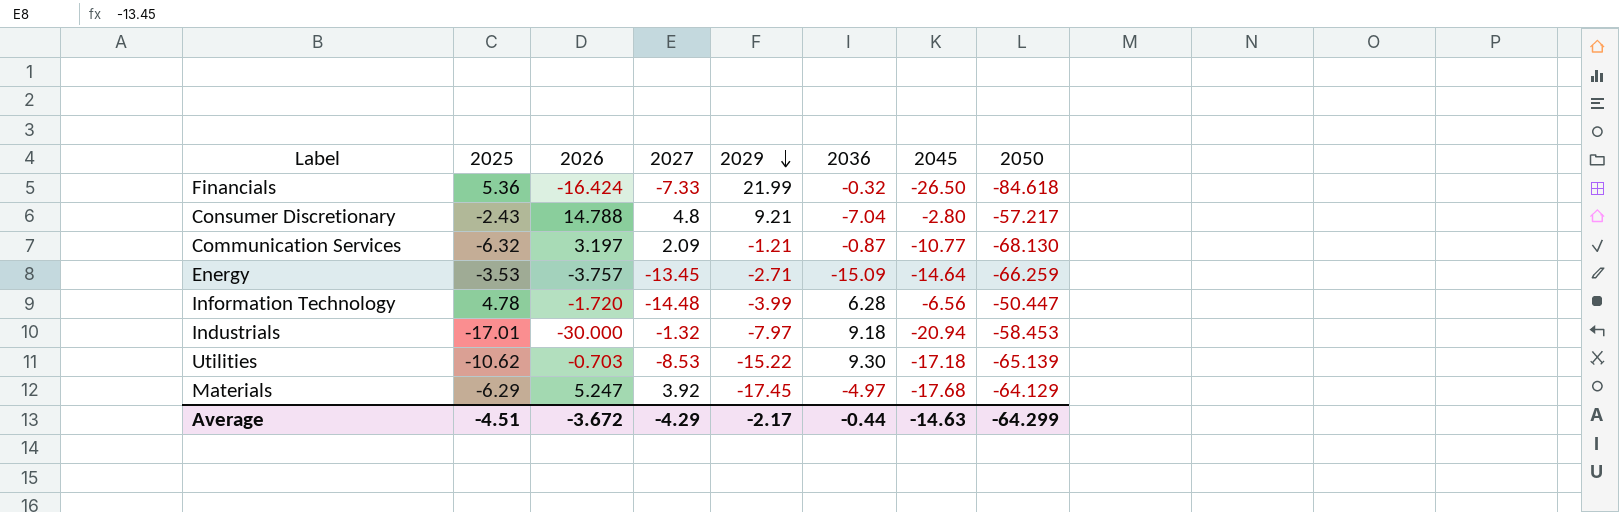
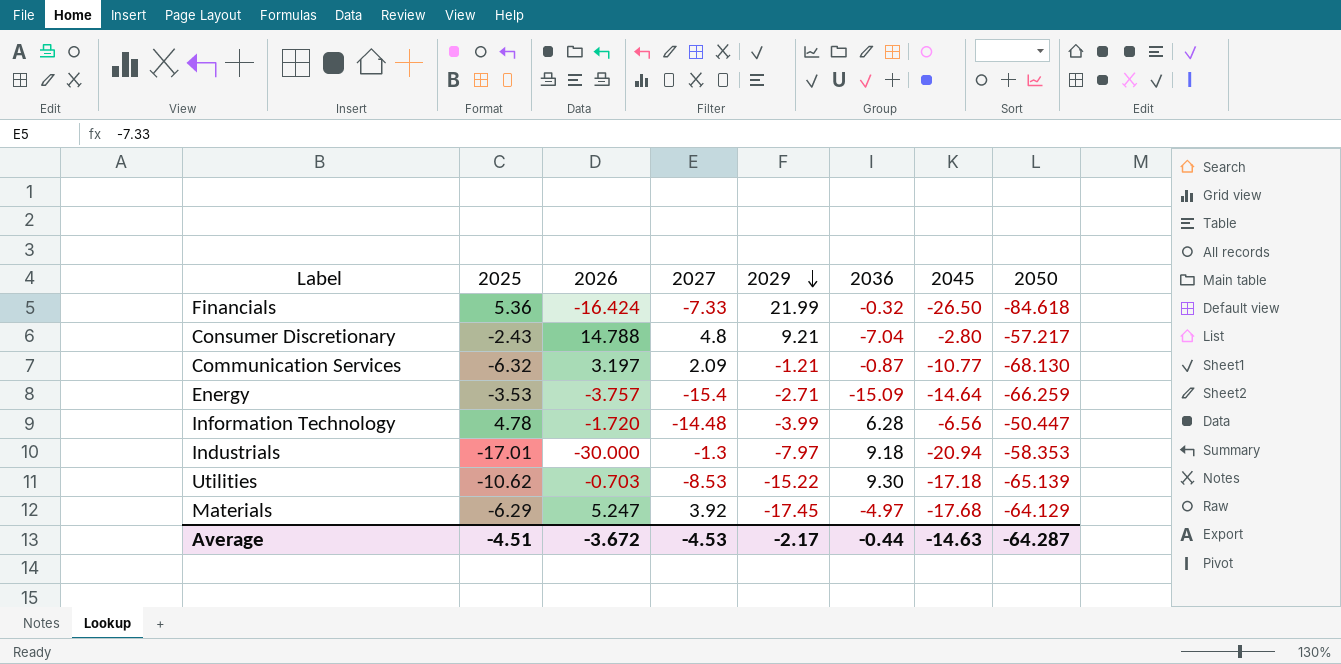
Energy | 2027: -13.45 -> -15.4
Industrials | 2027: -1.32 -> -1.3
Industrials | 2050: -58.453 -> -58.353
Average | 2027: -4.29 -> -4.53
Average | 2050: -64.299 -> -64.287

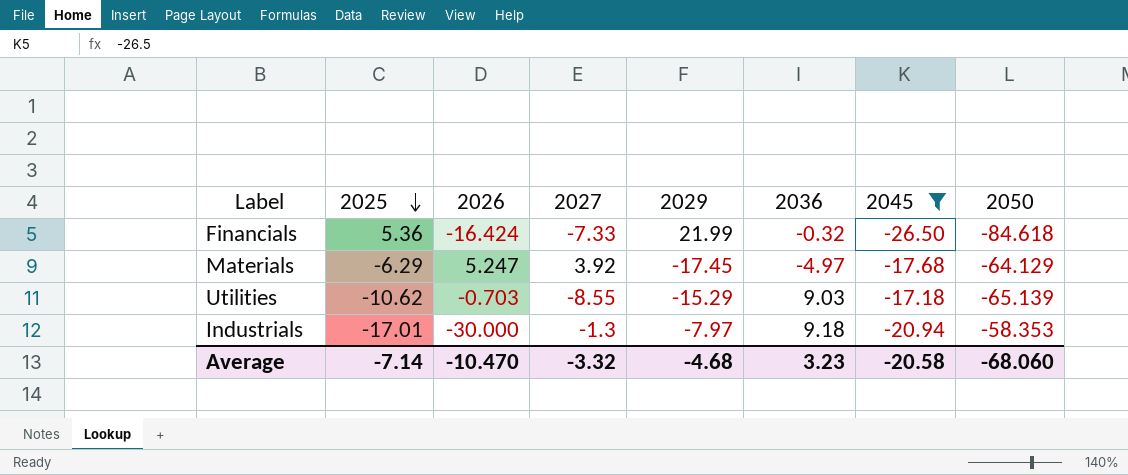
filter: none -> 2045 <= -17.18
row order: 2029 descending -> 2025 descending
Utilities | 2027: -8.53 -> -8.55
Utilities | 2029: -15.22 -> -15.29
Utilities | 2036: 9.30 -> 9.03
Average | 2025: -4.51 -> -7.14
Average | 2026: -3.672 -> -10.470
Average | 2027: -4.53 -> -3.32
Average | 2029: -2.17 -> -4.68
Average | 2036: -0.44 -> 3.23
Average | 2045: -14.63 -> -20.58
Average | 2050: -64.287 -> -68.060

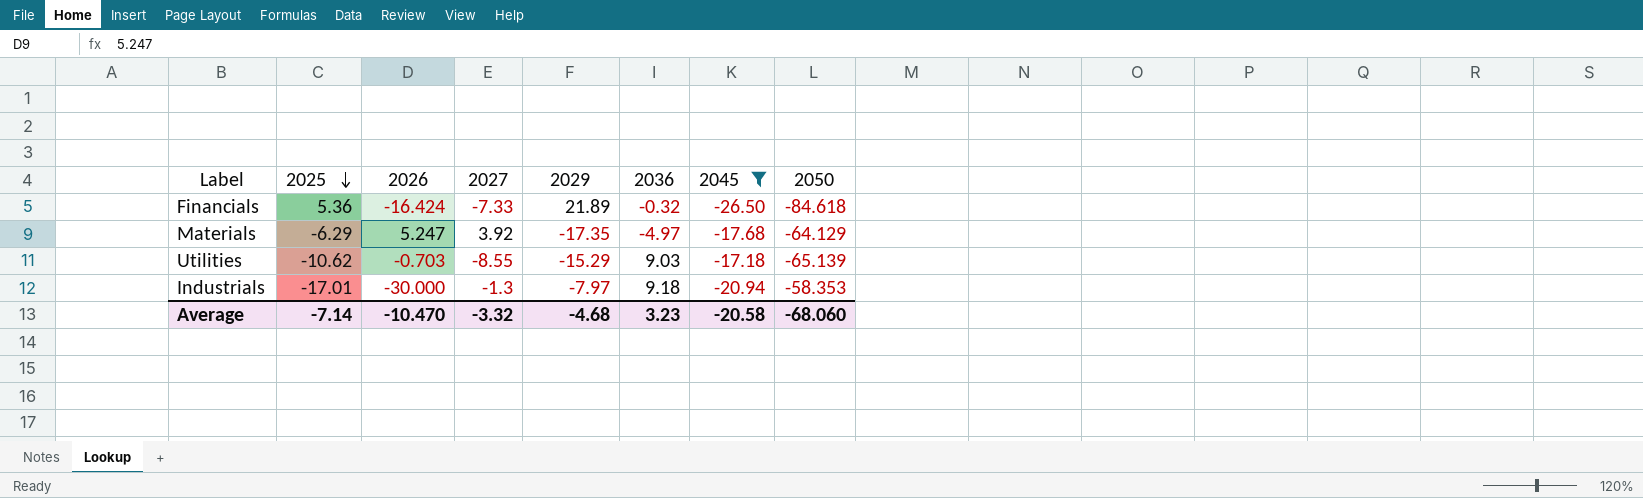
Financials | 2029: 21.99 -> 21.89
Materials | 2029: -17.45 -> -17.35

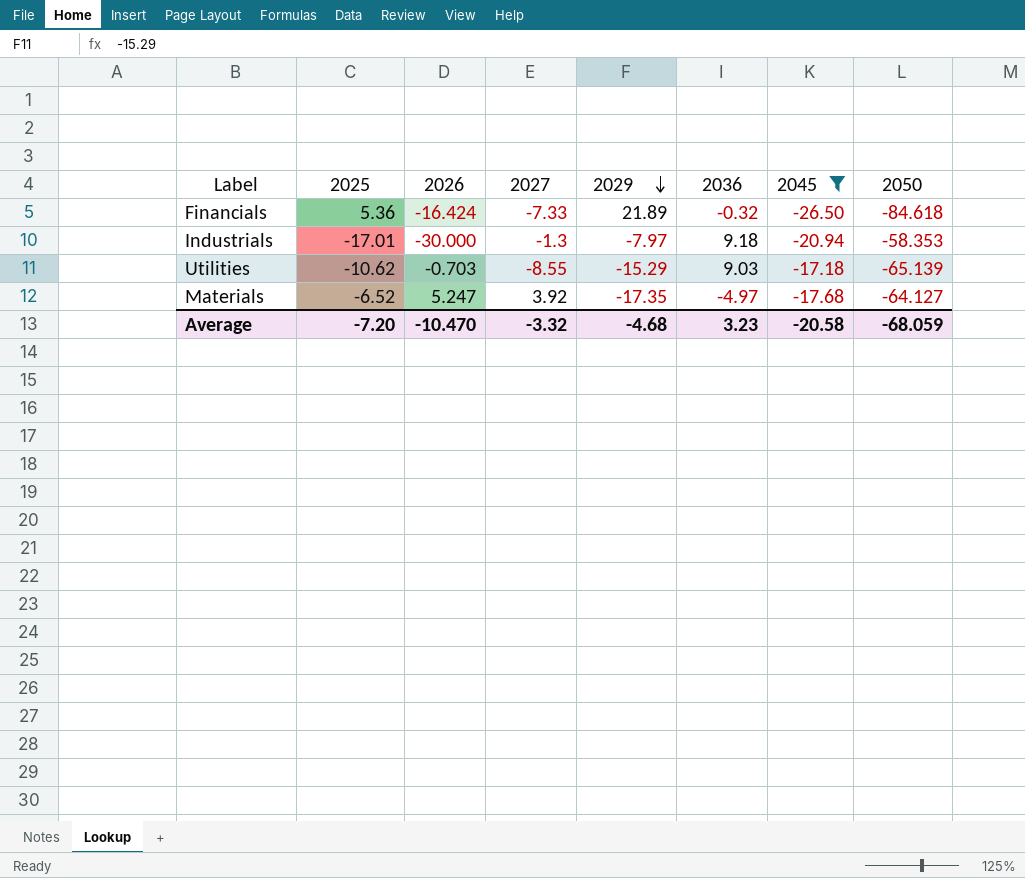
row order: 2025 descending -> 2029 descending
Materials | 2025: -6.29 -> -6.52
Materials | 2050: -64.129 -> -64.127
Average | 2025: -7.14 -> -7.20
Average | 2050: -68.060 -> -68.059

